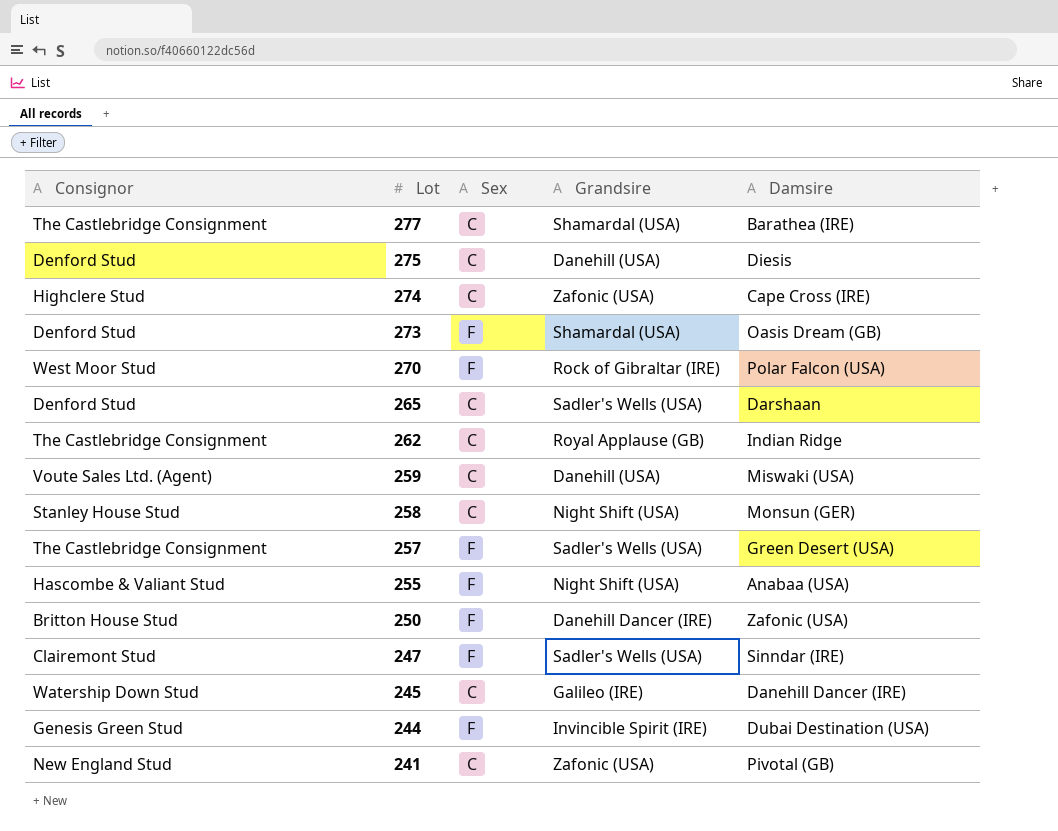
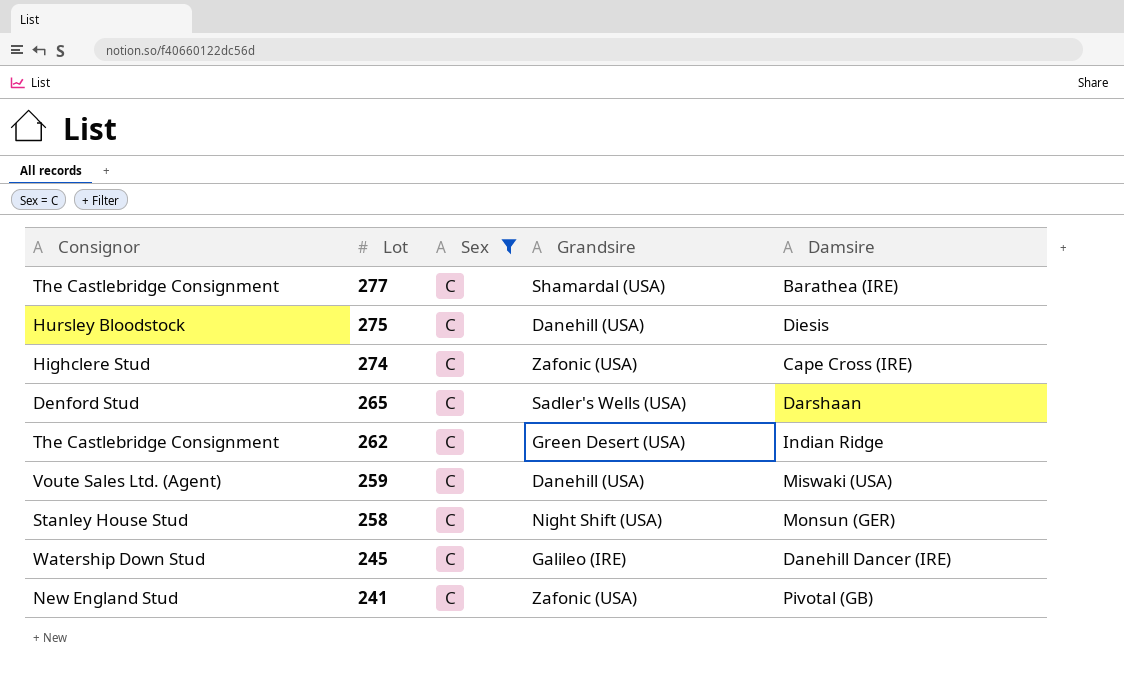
filter: none -> Sex = C
275 | Consignor: Denford Stud -> Hursley Bloodstock
262 | Grandsire: Royal Applause (GB) -> Green Desert (USA)

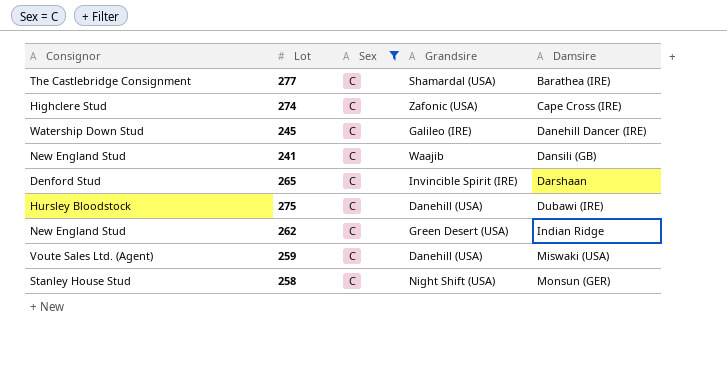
row order: Lot descending -> Damsire ascending
241 | Grandsire: Zafonic (USA) -> Waajib
241 | Damsire: Pivotal (GB) -> Dansili (GB)
265 | Grandsire: Sadler's Wells (USA) -> Invincible Spirit (IRE)
275 | Damsire: Diesis -> Dubawi (IRE)
262 | Consignor: The Castlebridge Consignment -> New England Stud

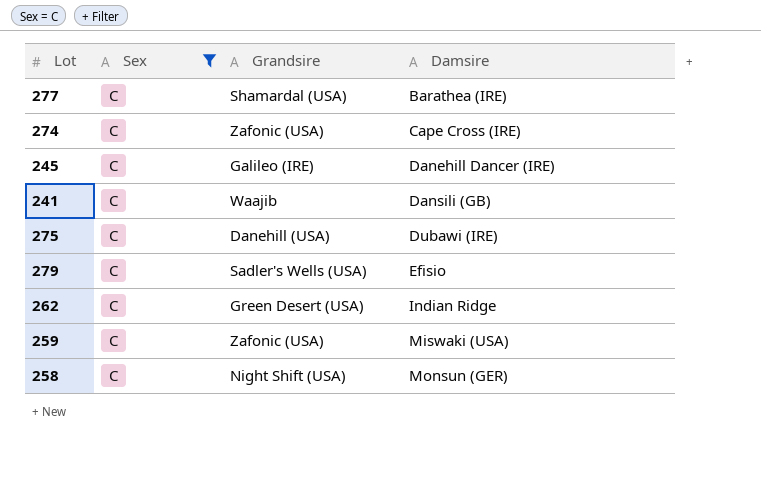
column Consignor | position: 1 -> none
row 265: Denford Stud | C | Invincible Spirit (IRE) | Darshaan -> none
row 279: none -> C | Sadler's Wells (USA) | Efisio
259 | Grandsire: Danehill (USA) -> Zafonic (USA)

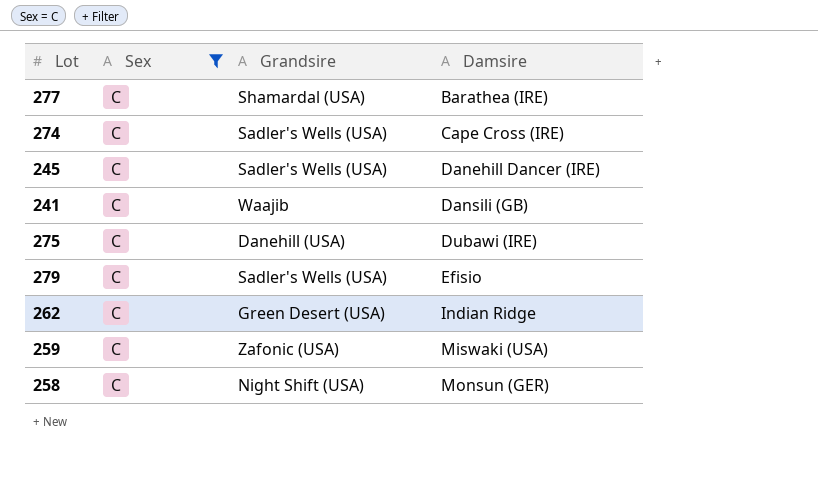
274 | Grandsire: Zafonic (USA) -> Sadler's Wells (USA)
245 | Grandsire: Galileo (IRE) -> Sadler's Wells (USA)

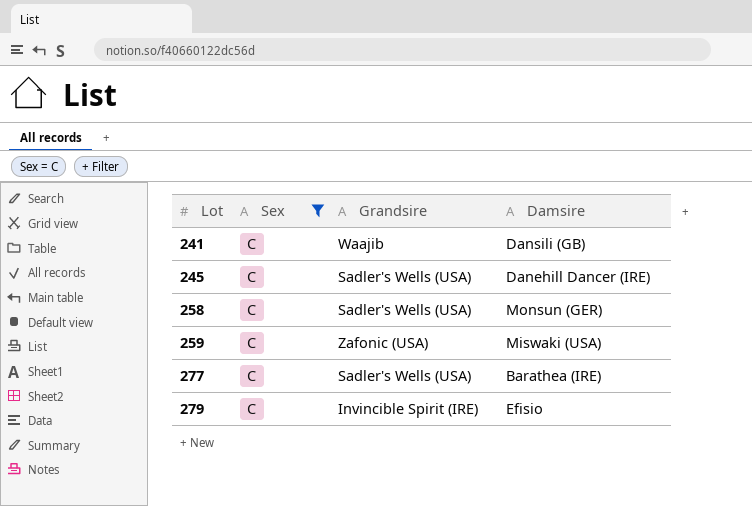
row order: Damsire ascending -> Lot ascending
row 274: C | Sadler's Wells (USA) | Cape Cross (IRE) -> none
row 275: C | Danehill (USA) | Dubawi (IRE) -> none
row 262: C | Green Desert (USA) | Indian Ridge -> none
258 | Grandsire: Night Shift (USA) -> Sadler's Wells (USA)
277 | Grandsire: Shamardal (USA) -> Sadler's Wells (USA)
279 | Grandsire: Sadler's Wells (USA) -> Invincible Spirit (IRE)

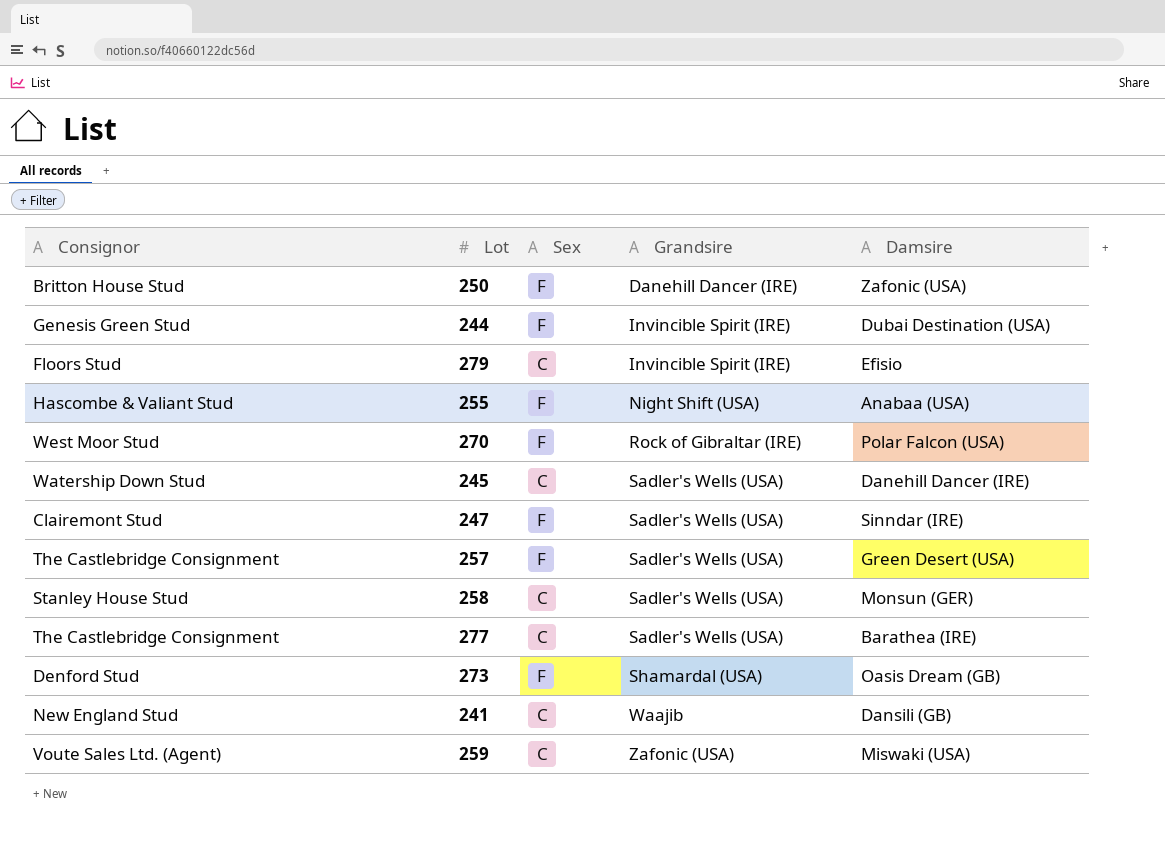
filter: Sex = C -> none
row order: Lot ascending -> Grandsire ascending
column Consignor | position: none -> 1

